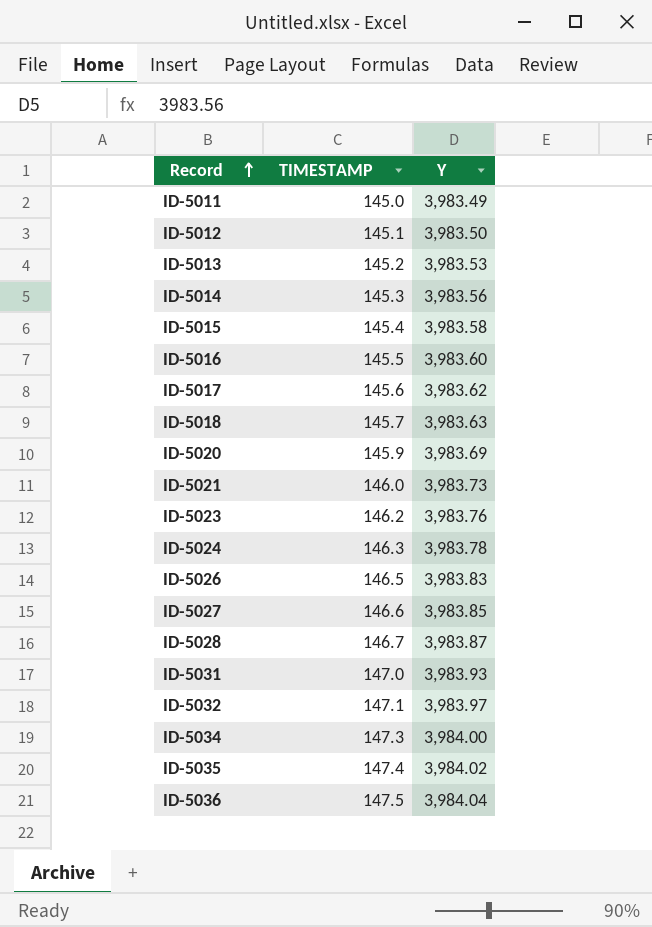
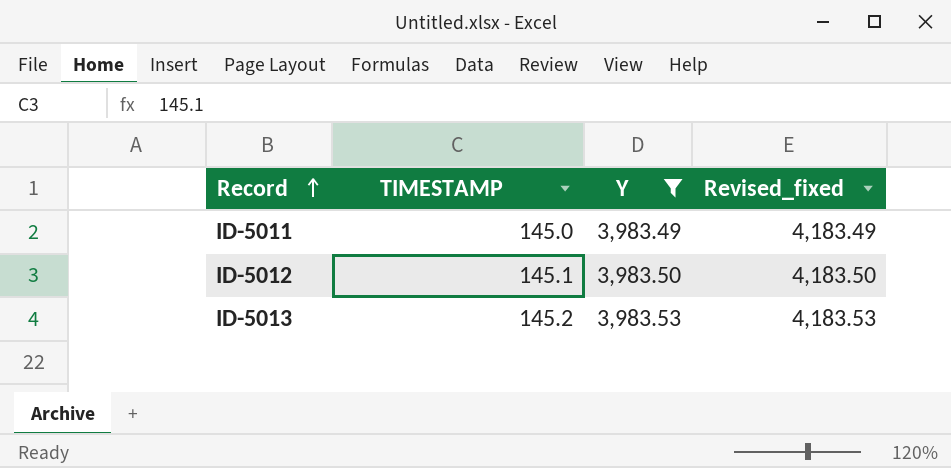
filter: none -> Y <= 3,983.53
column Revised_fixed | formula: none -> [Y] + 200

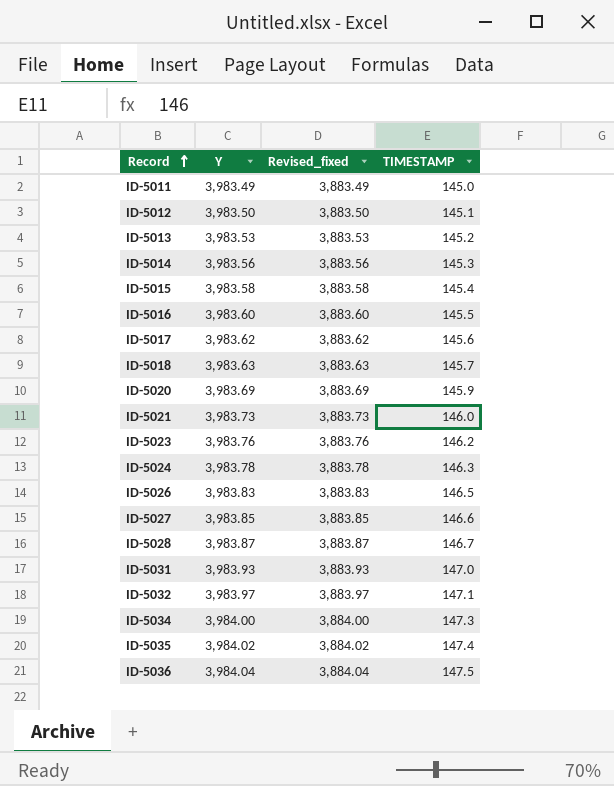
filter: Y <= 3,983.53 -> none
column Revised_fixed | formula: [Y] + 200 -> [Y] - 100
column TIMESTAMP | position: 2 -> 4

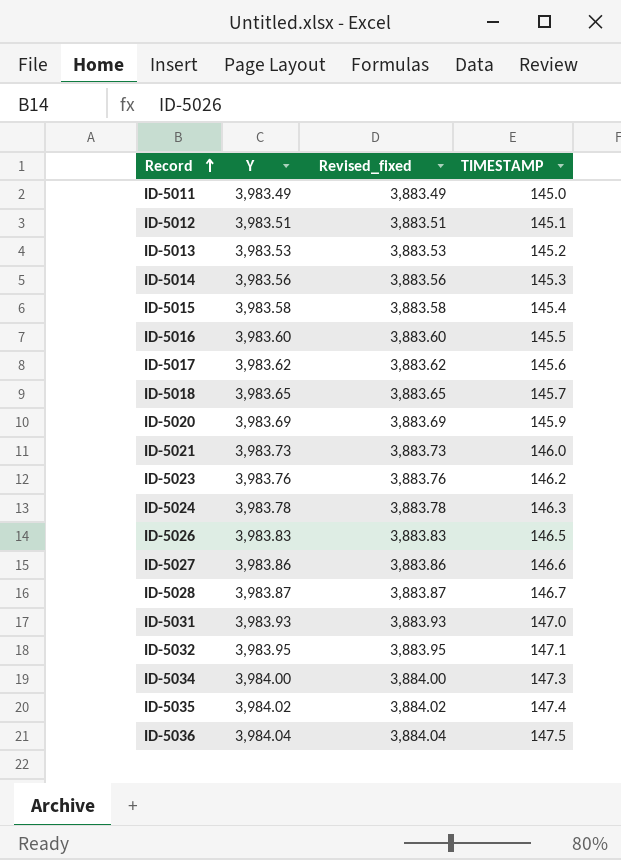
ID-5012 | Y: 3,983.50 -> 3,983.51
ID-5012 | Revised_fixed: 3,883.50 -> 3,883.51
ID-5018 | Y: 3,983.63 -> 3,983.65
ID-5018 | Revised_fixed: 3,883.63 -> 3,883.65
ID-5027 | Y: 3,983.85 -> 3,983.86
ID-5027 | Revised_fixed: 3,883.85 -> 3,883.86
ID-5032 | Y: 3,983.97 -> 3,983.95
ID-5032 | Revised_fixed: 3,883.97 -> 3,883.95

